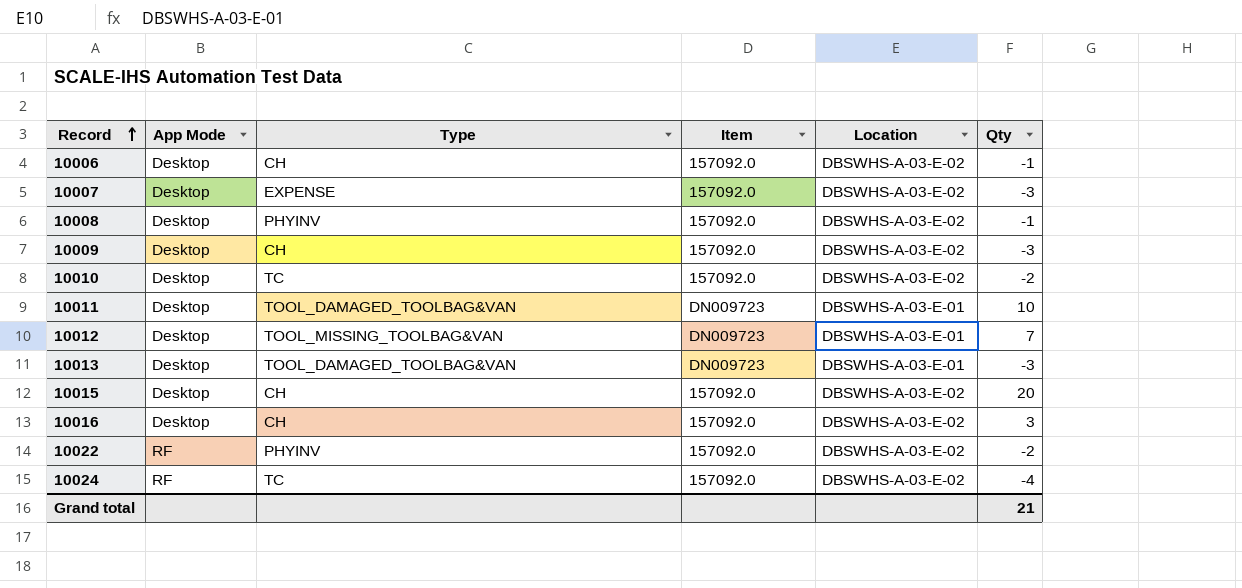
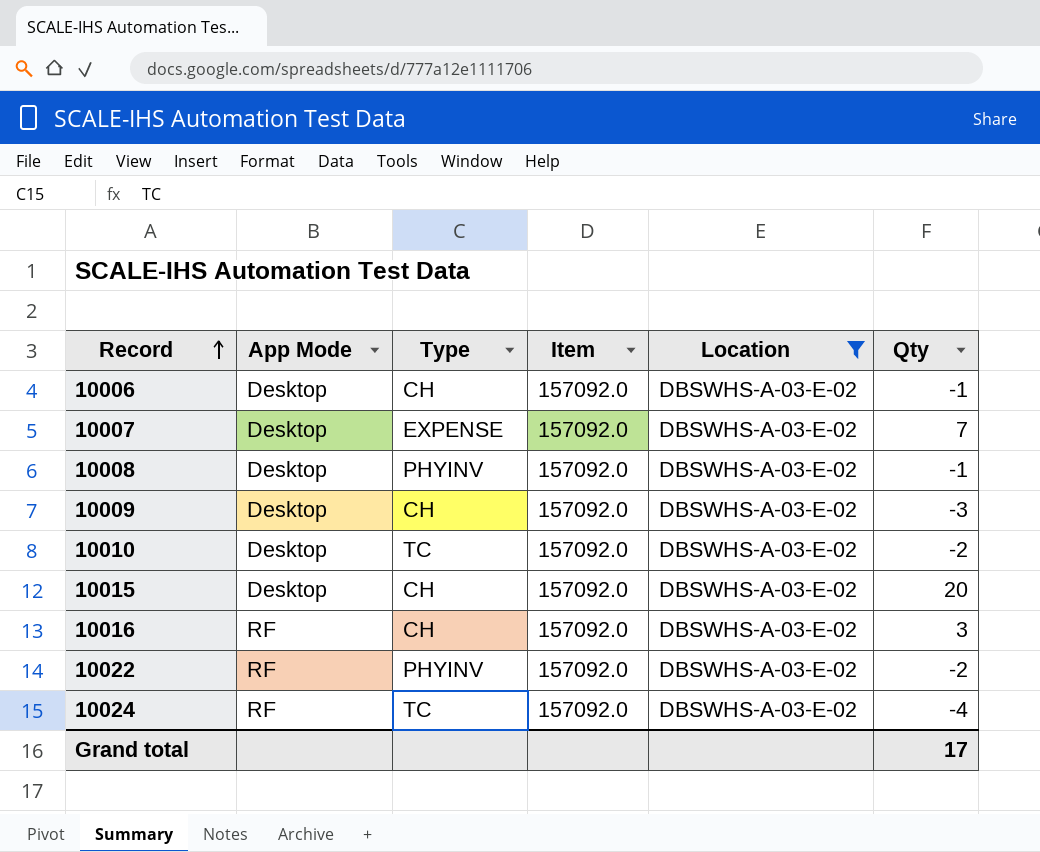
filter: none -> Location = DBSWHS-A-03-E-02
10007 | Qty: -3 -> 7
10016 | App Mode: Desktop -> RF
Grand total | Qty: 21 -> 17

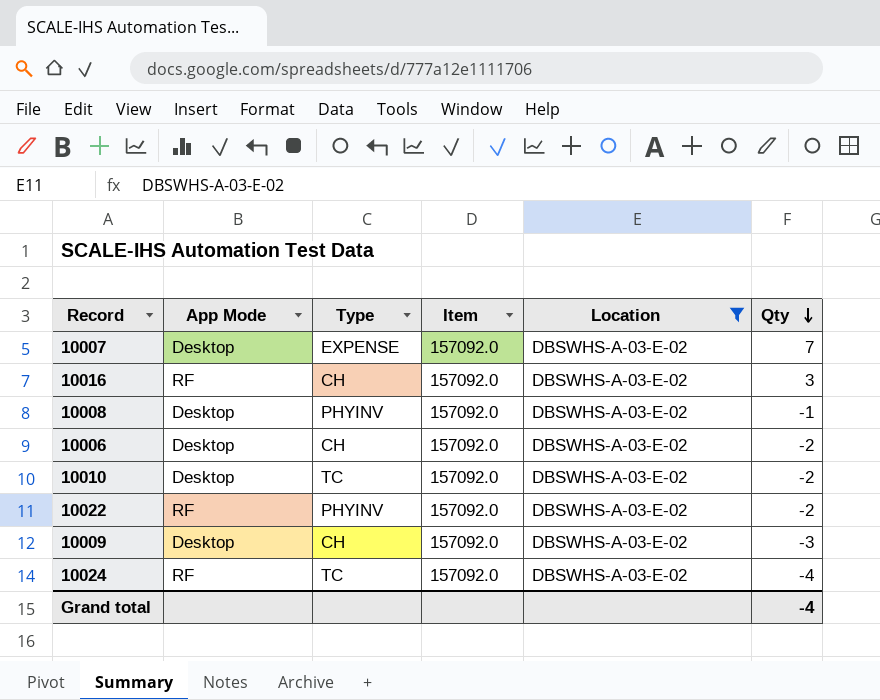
row order: Record ascending -> Qty descending
row 10015: Desktop | CH | 157092.0 | DBSWHS-A-03-E-02 | 20 -> none
10006 | Qty: -1 -> -2
Grand total | Qty: 17 -> -4

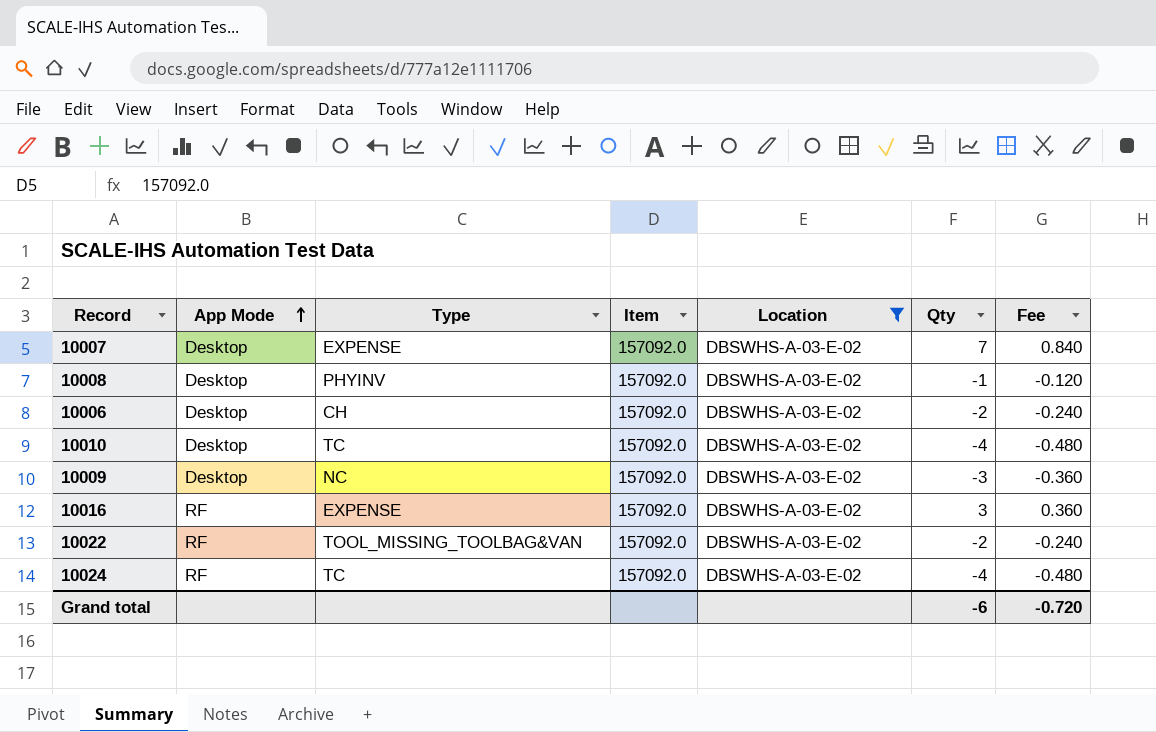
row order: Qty descending -> App Mode ascending
column Fee | formula: none -> [Qty] * 0.12
10010 | Qty: -2 -> -4
10009 | Type: CH -> NC
10016 | Type: CH -> EXPENSE
10022 | Type: PHYINV -> TOOL_MISSING_TOOLBAG&VAN
Grand total | Qty: -4 -> -6

